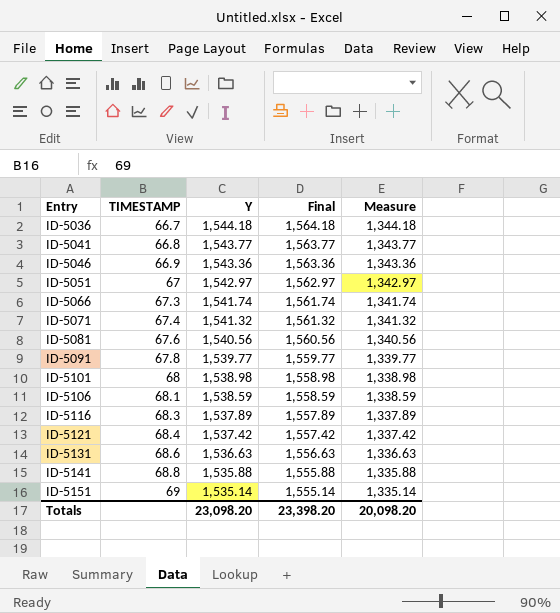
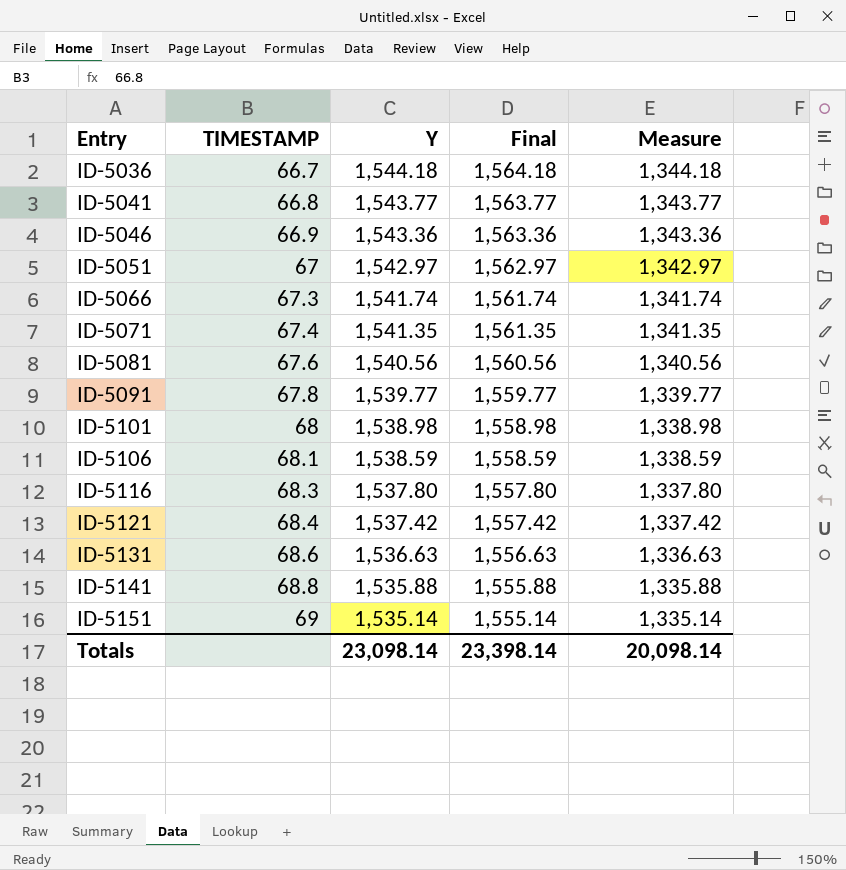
ID-5071 | Y: 1,541.32 -> 1,541.35
ID-5071 | Final: 1,561.32 -> 1,561.35
ID-5071 | Measure: 1,341.32 -> 1,341.35
ID-5116 | Y: 1,537.89 -> 1,537.80
ID-5116 | Final: 1,557.89 -> 1,557.80
ID-5116 | Measure: 1,337.89 -> 1,337.80
Totals | Y: 23,098.20 -> 23,098.14
Totals | Final: 23,398.20 -> 23,398.14
Totals | Measure: 20,098.20 -> 20,098.14

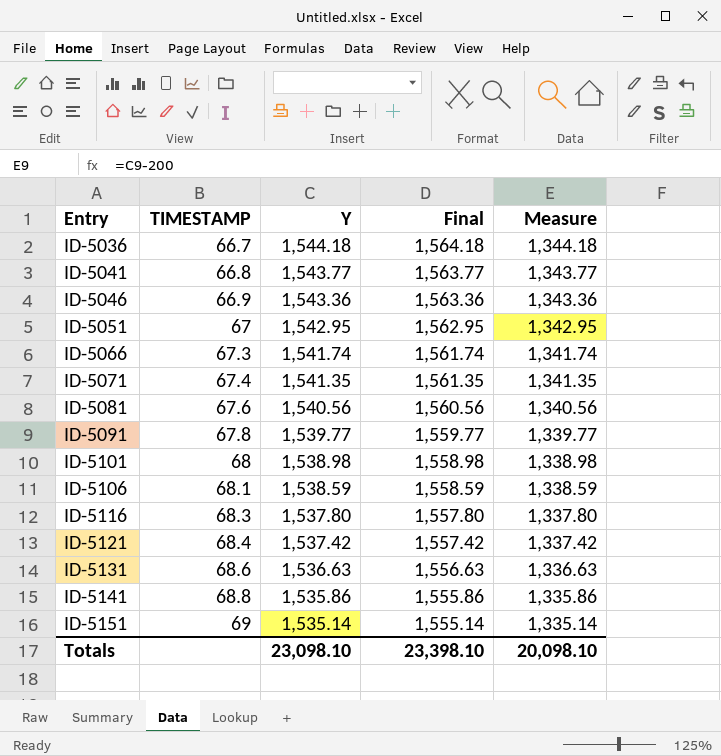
ID-5051 | Y: 1,542.97 -> 1,542.95
ID-5051 | Final: 1,562.97 -> 1,562.95
ID-5051 | Measure: 1,342.97 -> 1,342.95
ID-5141 | Y: 1,535.88 -> 1,535.86
ID-5141 | Final: 1,555.88 -> 1,555.86
ID-5141 | Measure: 1,335.88 -> 1,335.86
Totals | Y: 23,098.14 -> 23,098.10
Totals | Final: 23,398.14 -> 23,398.10
Totals | Measure: 20,098.14 -> 20,098.10

